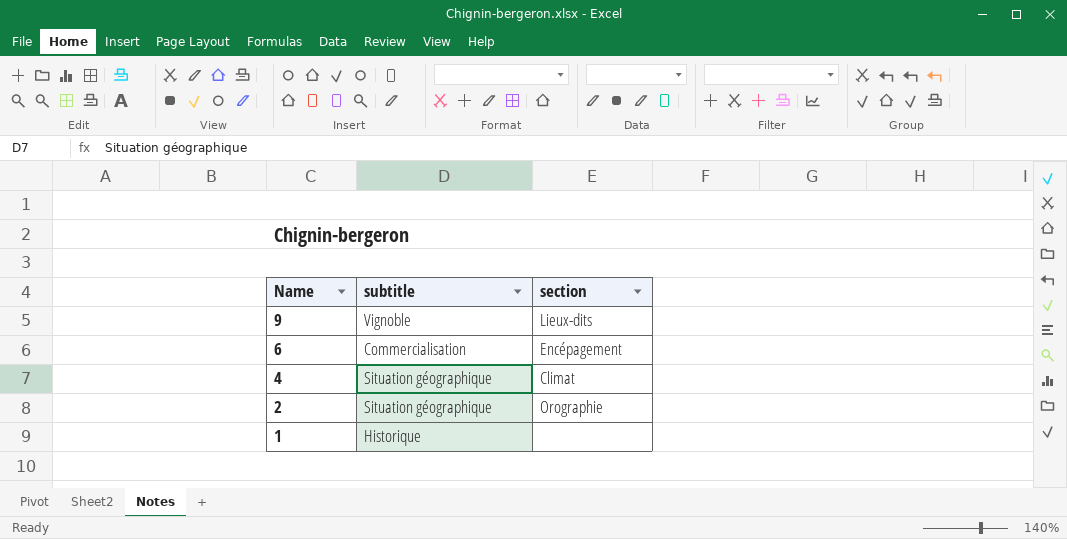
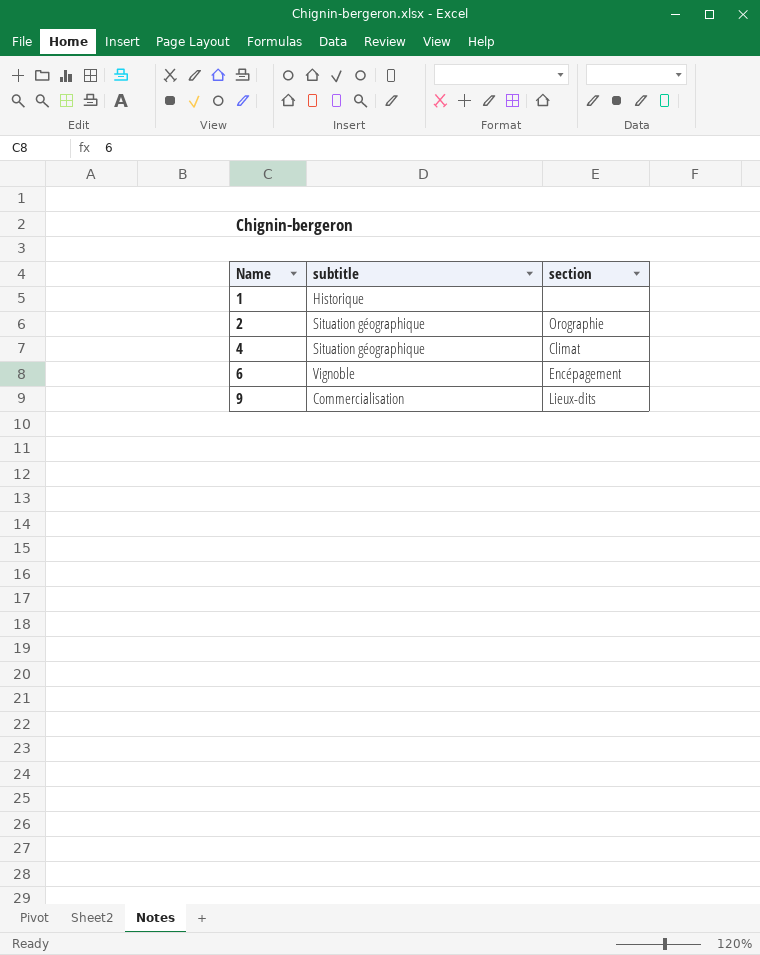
row order: Name descending -> Name ascending
6 | subtitle: Commercialisation -> Vignoble
9 | subtitle: Vignoble -> Commercialisation

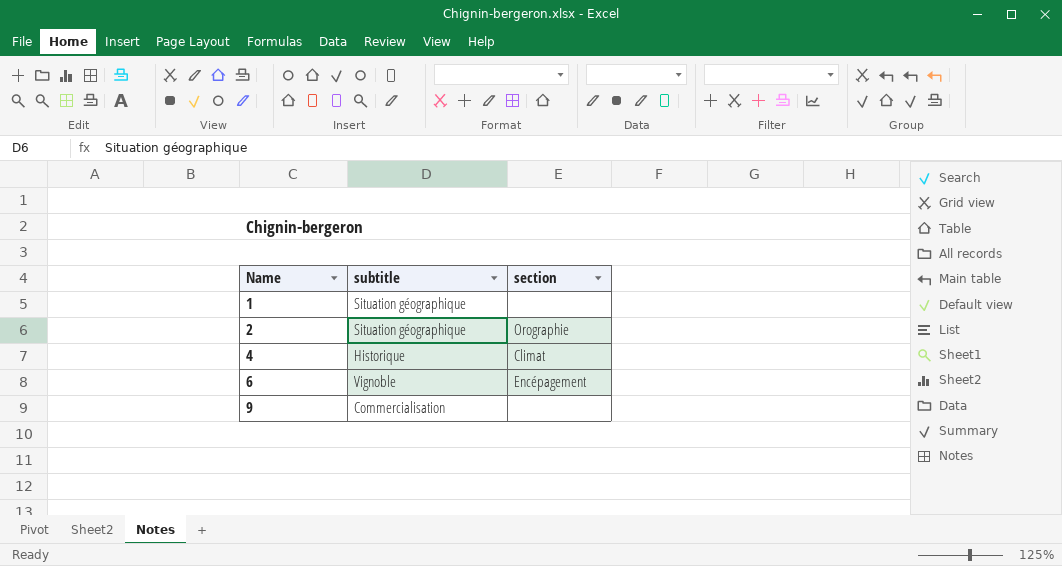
1 | subtitle: Historique -> Situation géographique
4 | subtitle: Situation géographique -> Historique
9 | section: Lieux-dits -> none

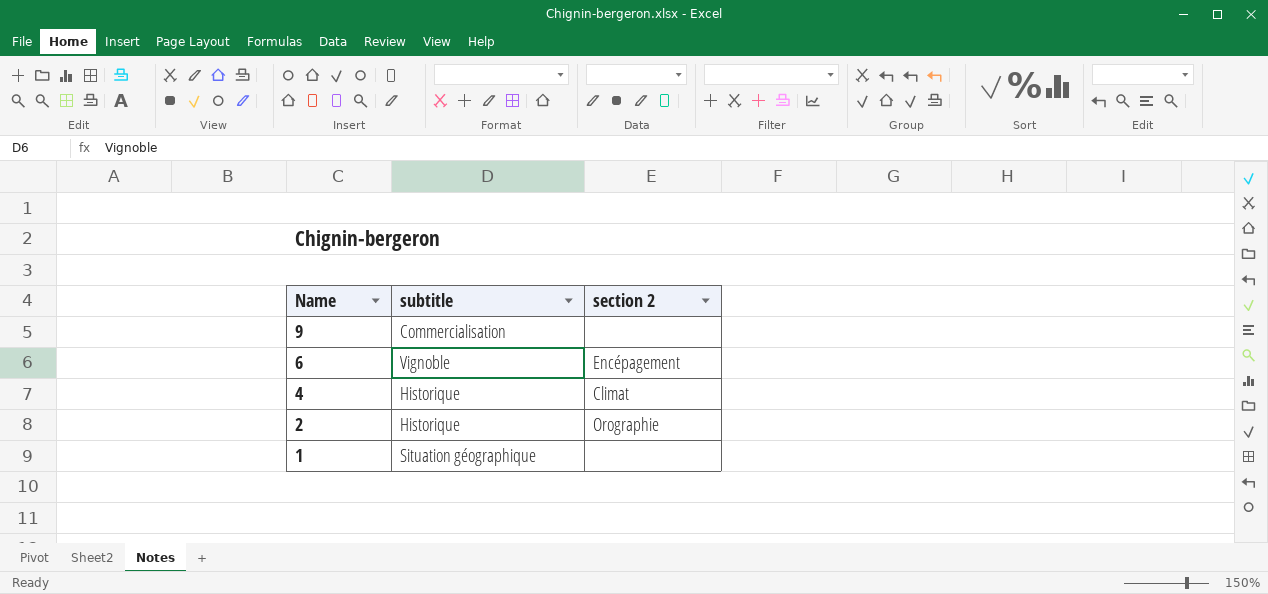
row order: Name ascending -> Name descending
column name: section -> section 2
2 | subtitle: Situation géographique -> Historique

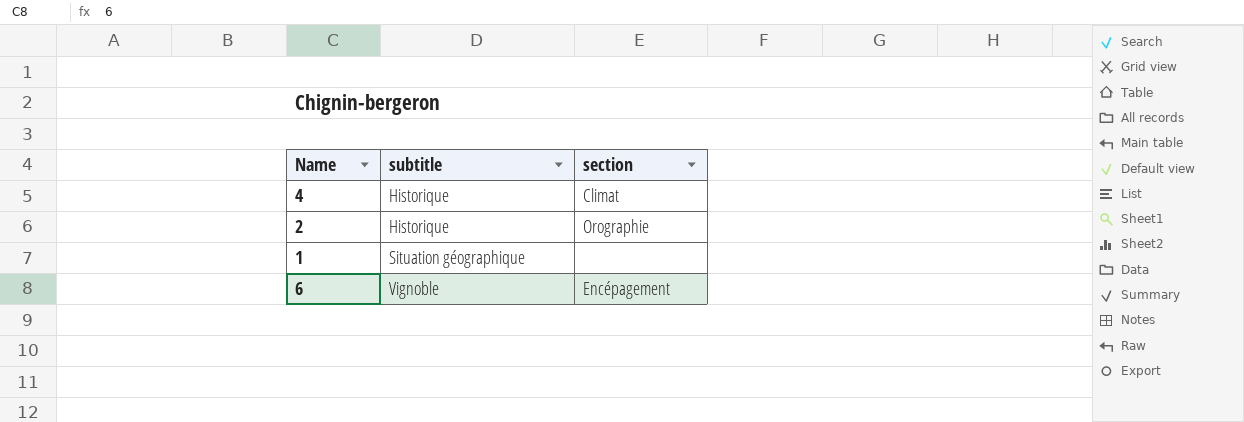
row order: Name descending -> subtitle ascending
column name: section 2 -> section
row 9: Commercialisation | none -> none

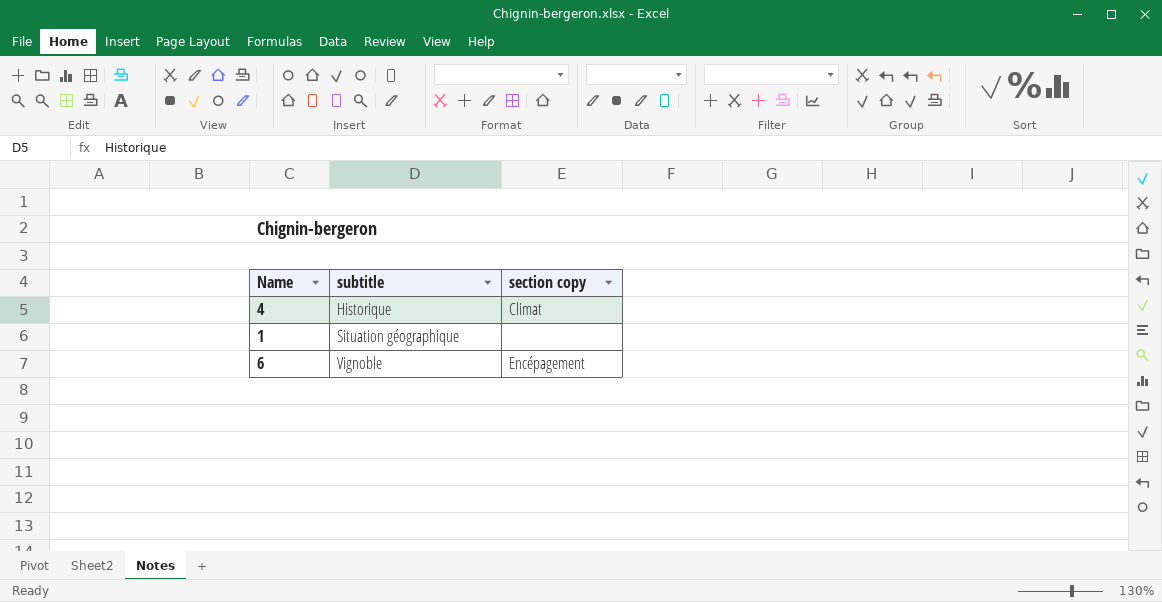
column name: section -> section copy
row 2: Historique | Orographie -> none

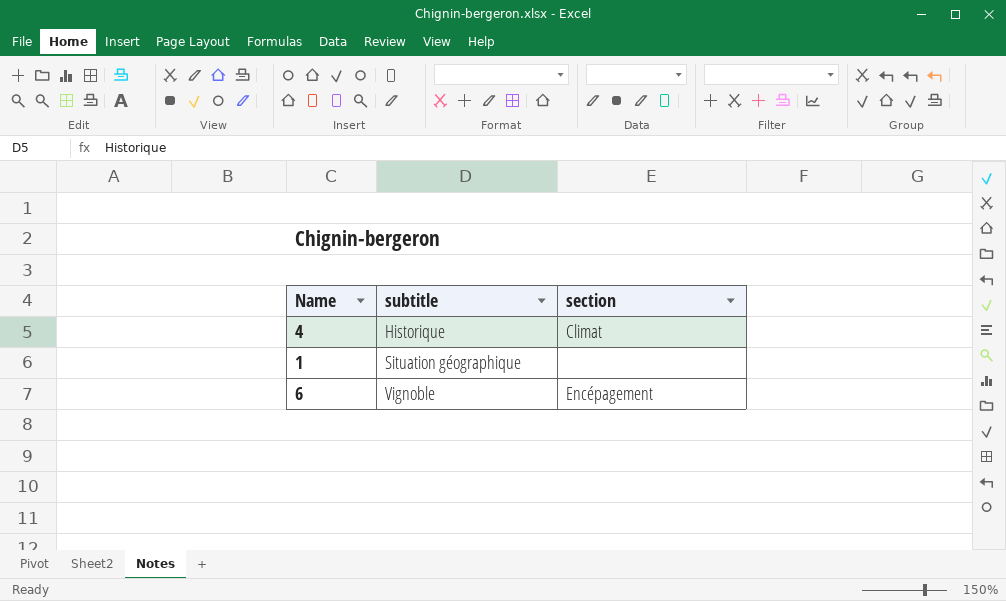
column name: section copy -> section

